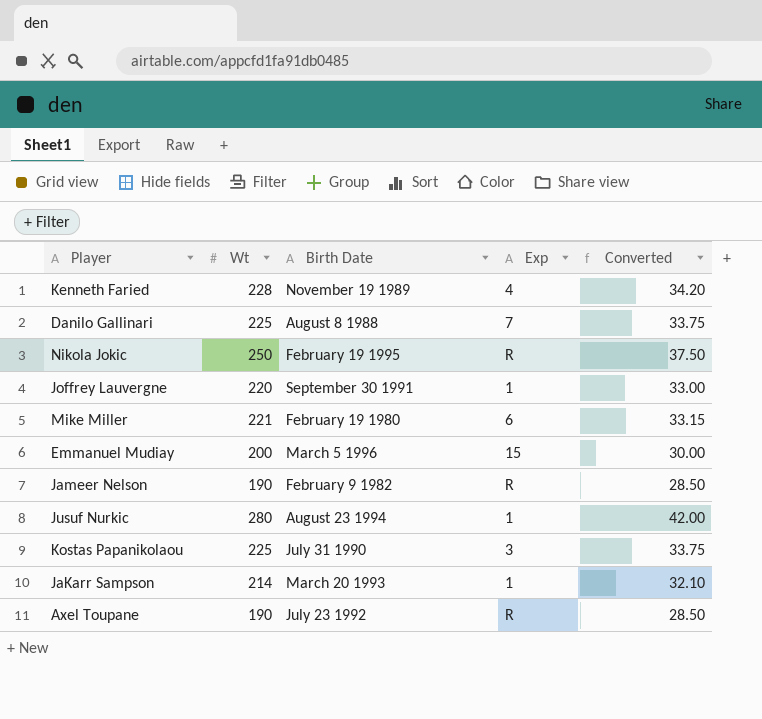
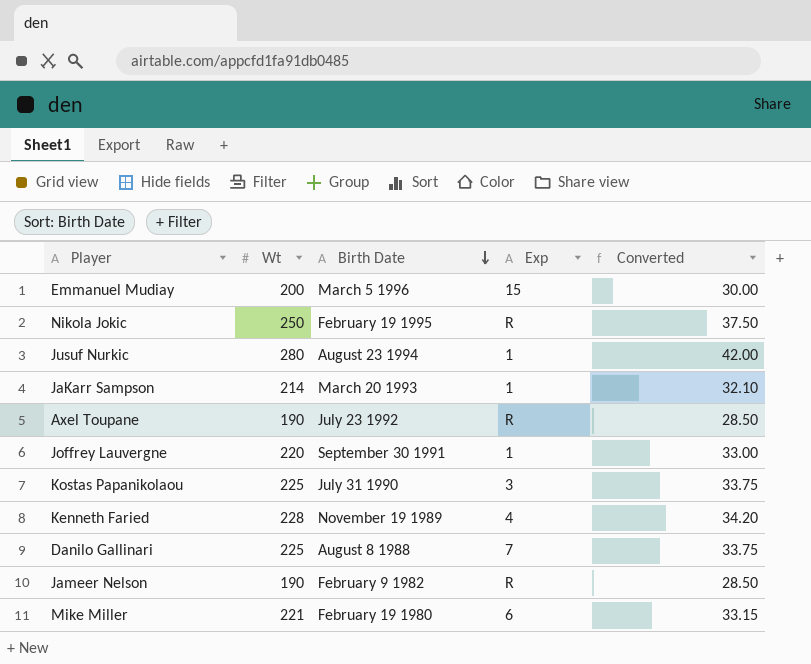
row order: none -> Birth Date descending

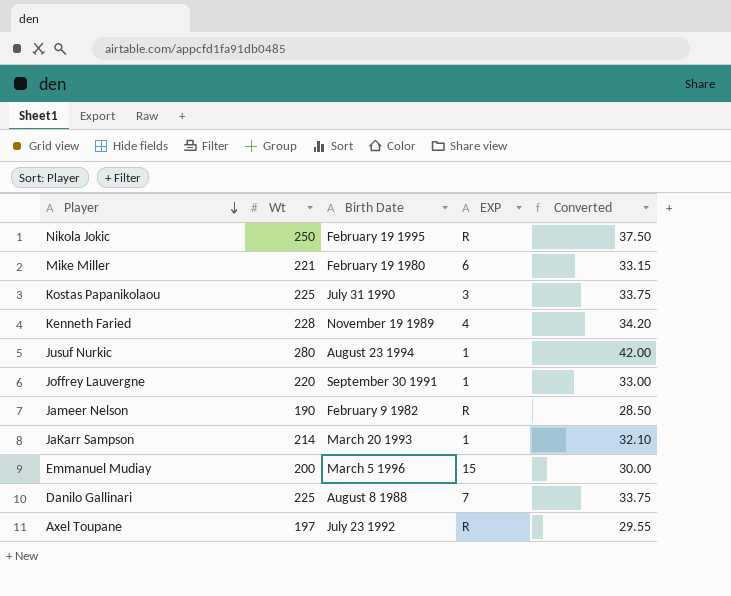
row order: Birth Date descending -> Player descending
column name: Exp -> EXP
Axel Toupane | Wt: 190 -> 197
Axel Toupane | Converted: 28.50 -> 29.55

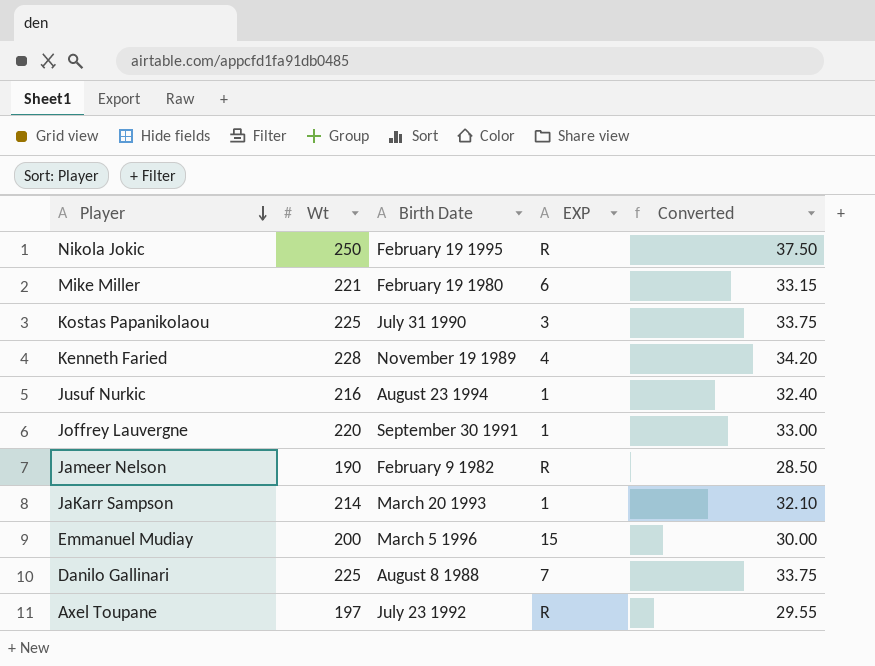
Jusuf Nurkic | Wt: 280 -> 216
Jusuf Nurkic | Converted: 42.00 -> 32.40

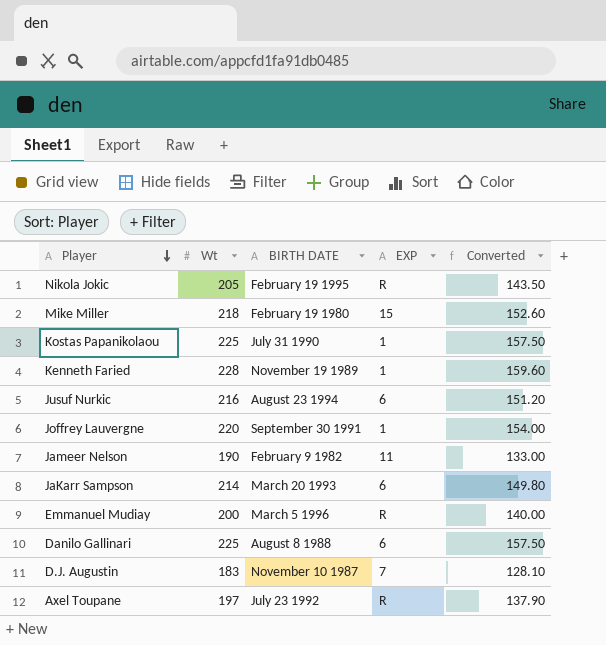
column name: Birth Date -> BIRTH DATE
column Converted | formula: [Wt] * 0.15 -> [Wt] * 0.7
Nikola Jokic | Wt: 250 -> 205
Mike Miller | Wt: 221 -> 218
Mike Miller | EXP: 6 -> 15
Kostas Papanikolaou | EXP: 3 -> 1
Kenneth Faried | EXP: 4 -> 1
Jusuf Nurkic | EXP: 1 -> 6
Jameer Nelson | EXP: R -> 11
JaKarr Sampson | EXP: 1 -> 6
Emmanuel Mudiay | EXP: 15 -> R
Danilo Gallinari | EXP: 7 -> 6
row D.J. Augustin: none -> 183 | November 10 1987 | 7 | 128.10

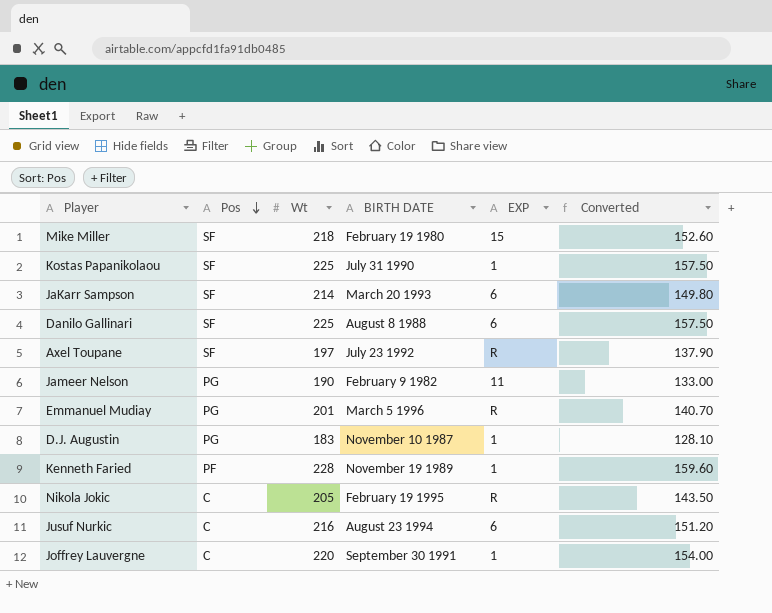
row order: Player descending -> Pos descending
column Pos | position: none -> 2
Emmanuel Mudiay | Wt: 200 -> 201
Emmanuel Mudiay | Converted: 140.00 -> 140.70
D.J. Augustin | EXP: 7 -> 1

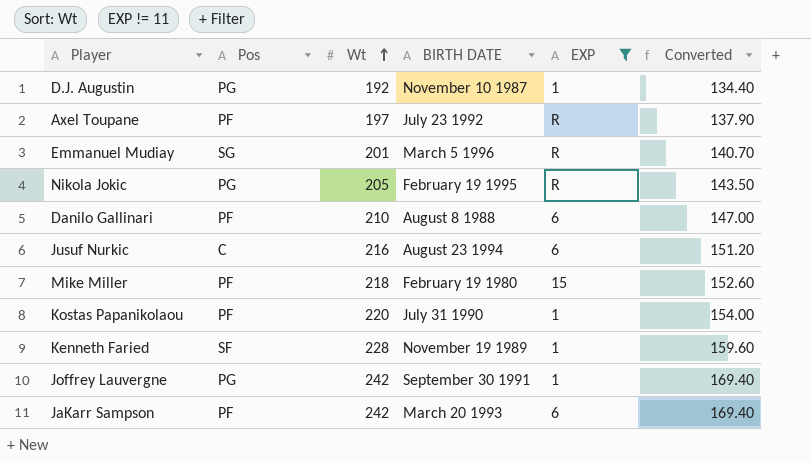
filter: none -> EXP != 11
row order: Pos descending -> Wt ascending
D.J. Augustin | Wt: 183 -> 192
D.J. Augustin | Converted: 128.10 -> 134.40
Axel Toupane | Pos: SF -> PF
Emmanuel Mudiay | Pos: PG -> SG
Nikola Jokic | Pos: C -> PG
Danilo Gallinari | Pos: SF -> PF
Danilo Gallinari | Wt: 225 -> 210
Danilo Gallinari | Converted: 157.50 -> 147.00
Mike Miller | Pos: SF -> PF
Kostas Papanikolaou | Pos: SF -> PF
Kostas Papanikolaou | Wt: 225 -> 220
Kostas Papanikolaou | Converted: 157.50 -> 154.00
Kenneth Faried | Pos: PF -> SF
Joffrey Lauvergne | Pos: C -> PG
Joffrey Lauvergne | Wt: 220 -> 242
Joffrey Lauvergne | Converted: 154.00 -> 169.40
JaKarr Sampson | Pos: SF -> PF
JaKarr Sampson | Wt: 214 -> 242
JaKarr Sampson | Converted: 149.80 -> 169.40

